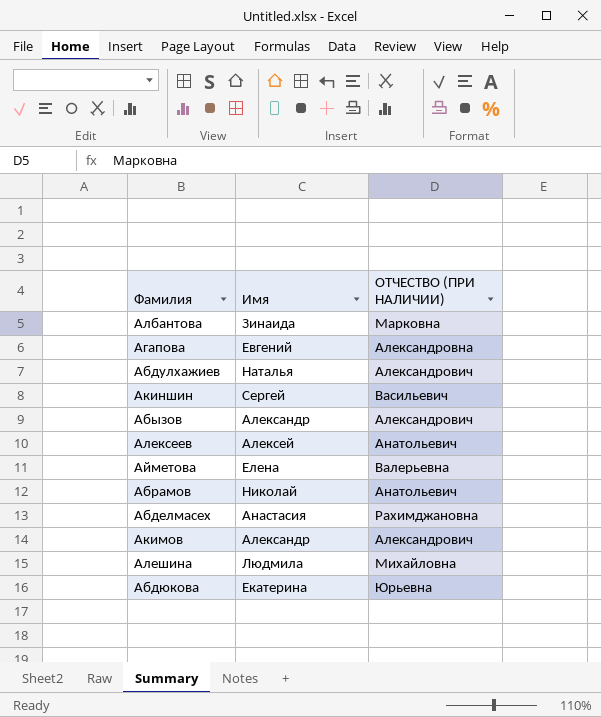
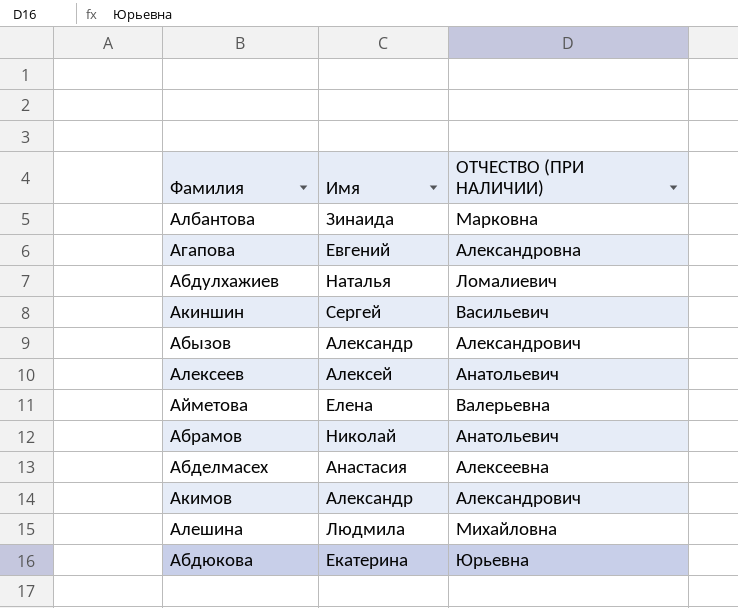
Абдулхажиев | ОТЧЕСТВО (ПРИ НАЛИЧИИ): Александрович -> Ломалиевич
Абделмасех | ОТЧЕСТВО (ПРИ НАЛИЧИИ): Рахимджановна -> Алексеевна

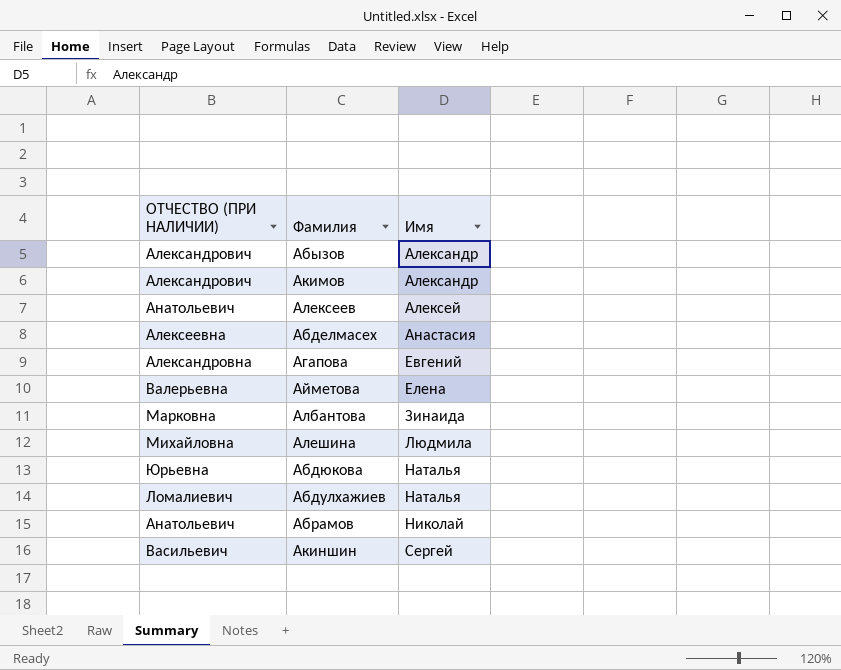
row order: none -> Имя ascending
column ОТЧЕСТВО (ПРИ НАЛИЧИИ) | position: 3 -> 1
Абдюкова | Имя: Екатерина -> Наталья

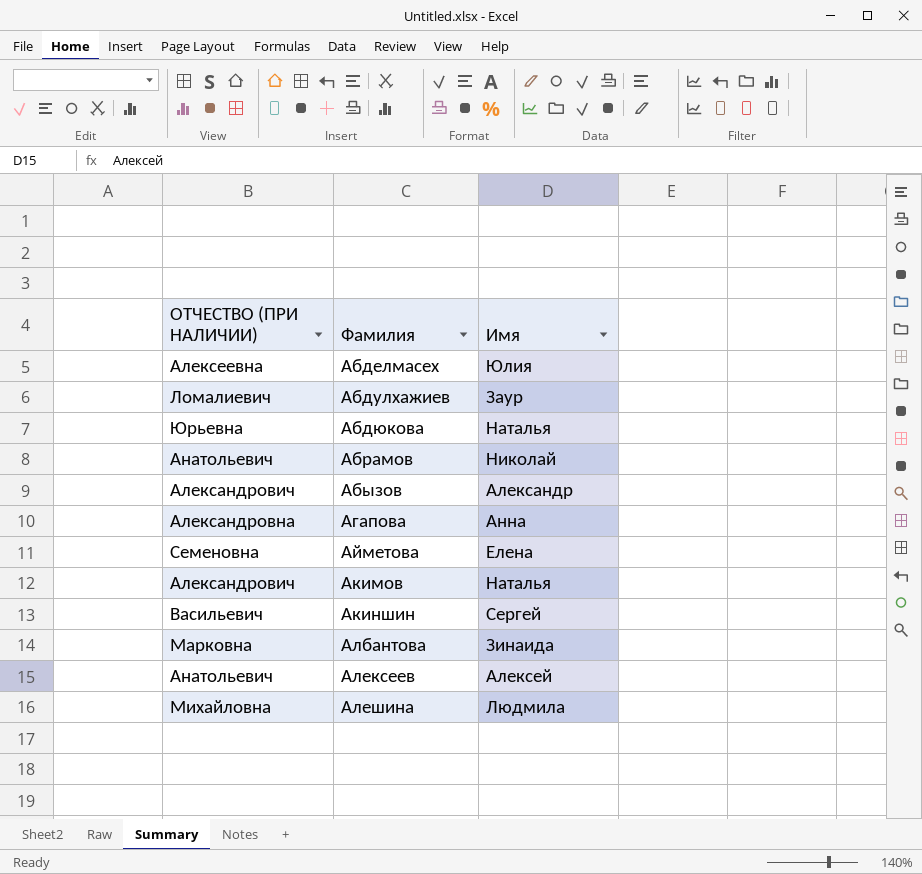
row order: Имя ascending -> Фамилия ascending
Абделмасех | Имя: Анастасия -> Юлия
Абдулхажиев | Имя: Наталья -> Заур
Агапова | Имя: Евгений -> Анна
Айметова | ОТЧЕСТВО (ПРИ НАЛИЧИИ): Валерьевна -> Семеновна
Акимов | Имя: Александр -> Наталья

